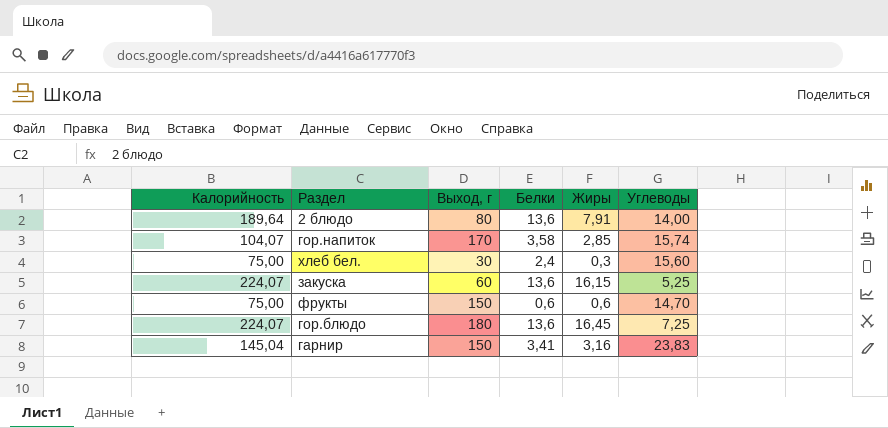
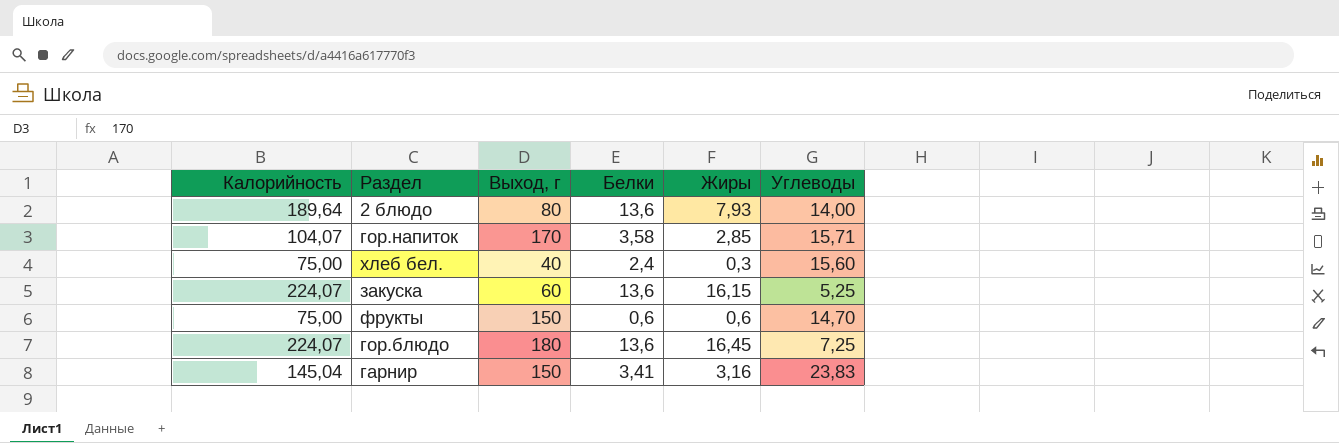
2 блюдо | Жиры: 7,91 -> 7,93
гор.напиток | Углеводы: 15,74 -> 15,71
хлеб бел. | Выход, г: 30 -> 40

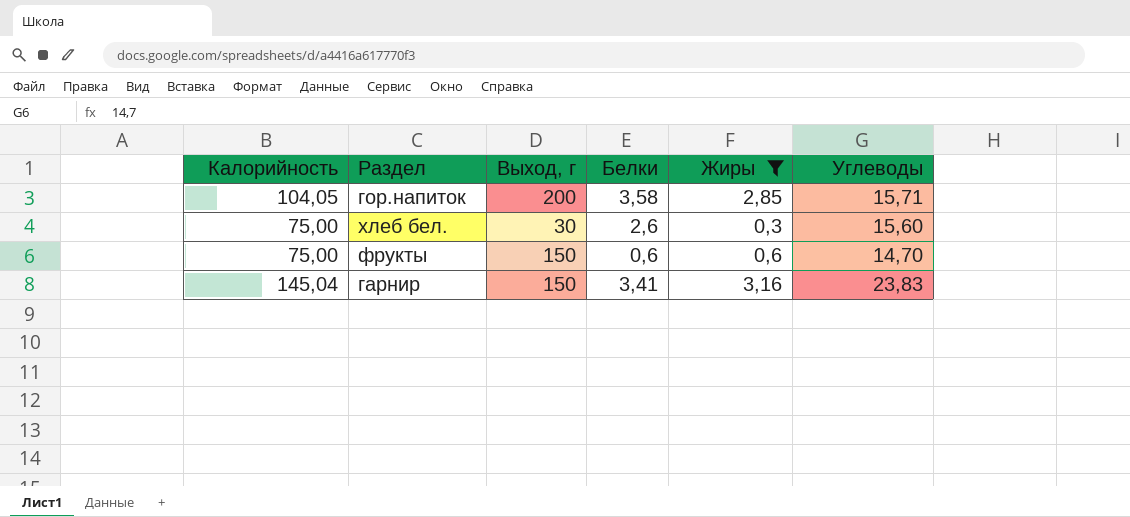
filter: none -> Жиры <= 3,16
гор.напиток | Калорийность: 104,07 -> 104,05
гор.напиток | Выход, г: 170 -> 200
хлеб бел. | Выход, г: 40 -> 30
хлеб бел. | Белки: 2,4 -> 2,6

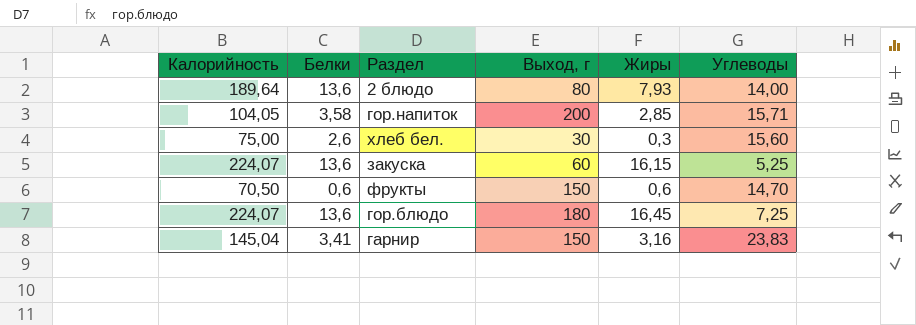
filter: Жиры <= 3,16 -> none
column Белки | position: 4 -> 2
фрукты | Калорийность: 75,00 -> 70,50

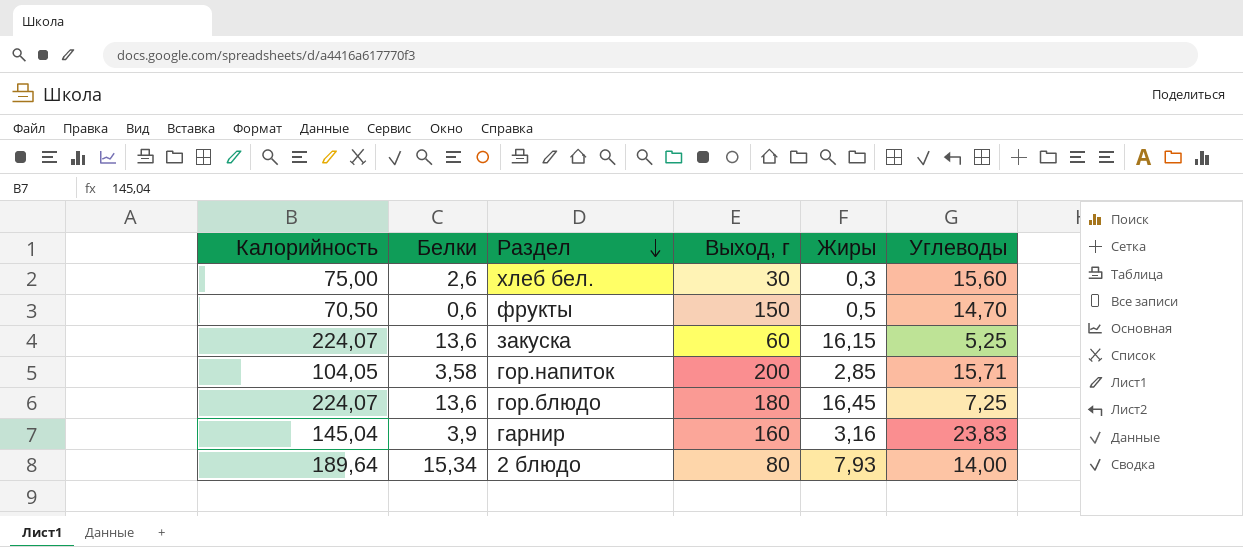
row order: none -> Раздел descending
фрукты | Жиры: 0,6 -> 0,5
гарнир | Белки: 3,41 -> 3,9
гарнир | Выход, г: 150 -> 160
2 блюдо | Белки: 13,6 -> 15,34

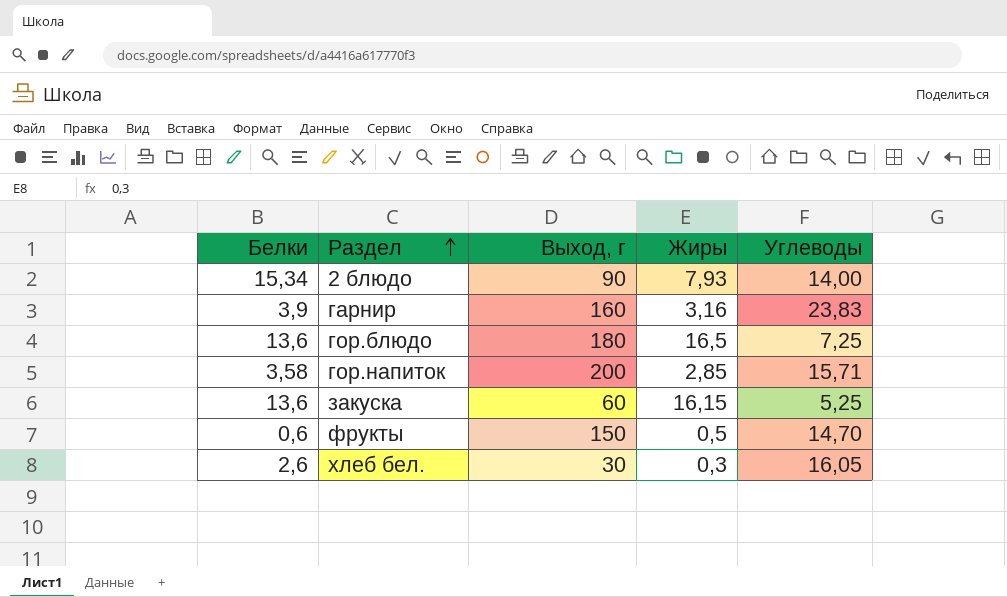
row order: Раздел descending -> Раздел ascending
column Калорийность | position: 1 -> none
2 блюдо | Выход, г: 80 -> 90
гор.блюдо | Жиры: 16,45 -> 16,5
хлеб бел. | Углеводы: 15,60 -> 16,05

